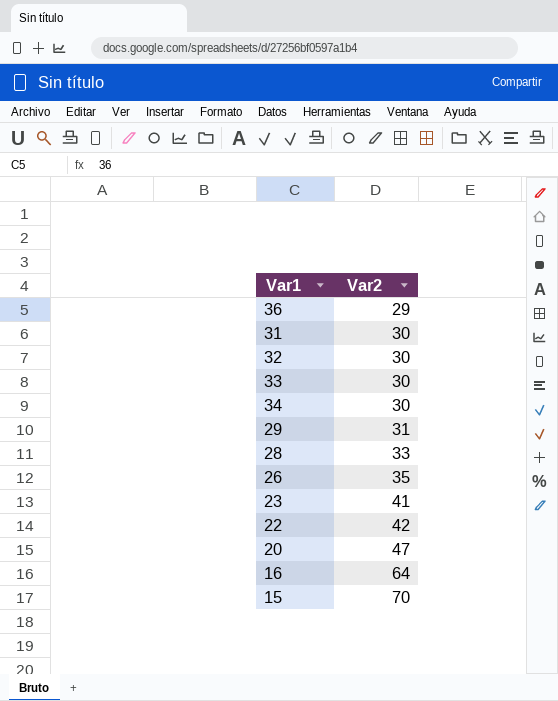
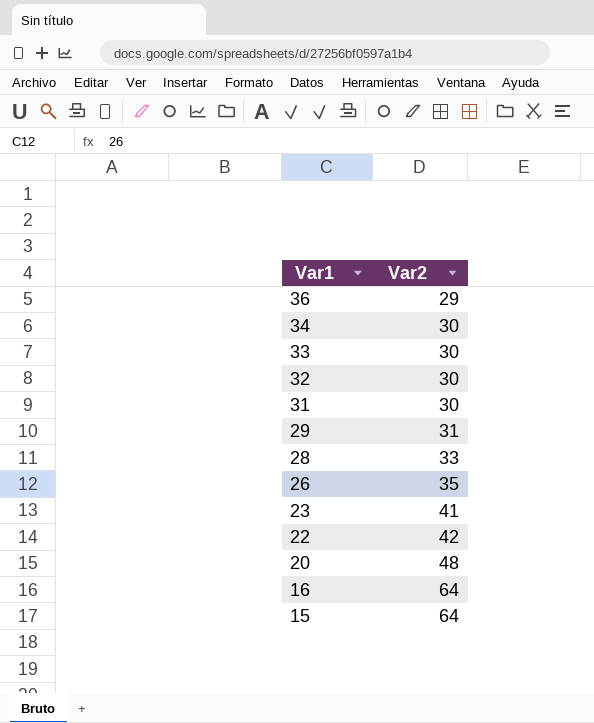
row order: Var2 ascending -> Var1 descending
20 | Var2: 47 -> 48
15 | Var2: 70 -> 64

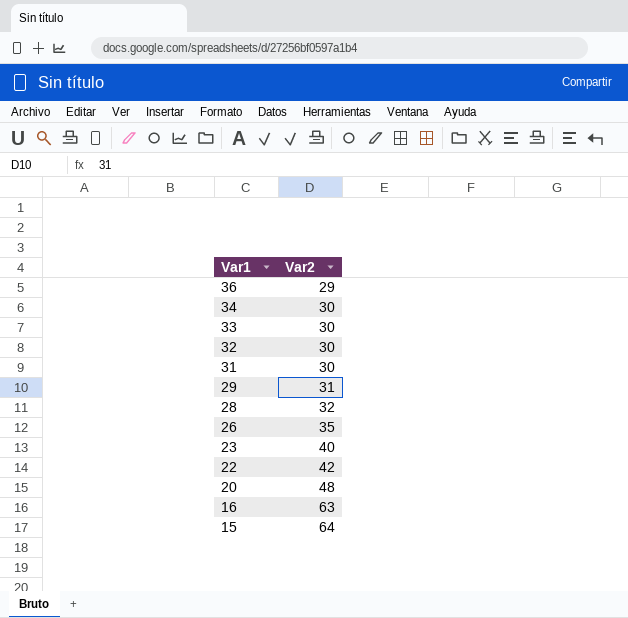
28 | Var2: 33 -> 32
23 | Var2: 41 -> 40
16 | Var2: 64 -> 63

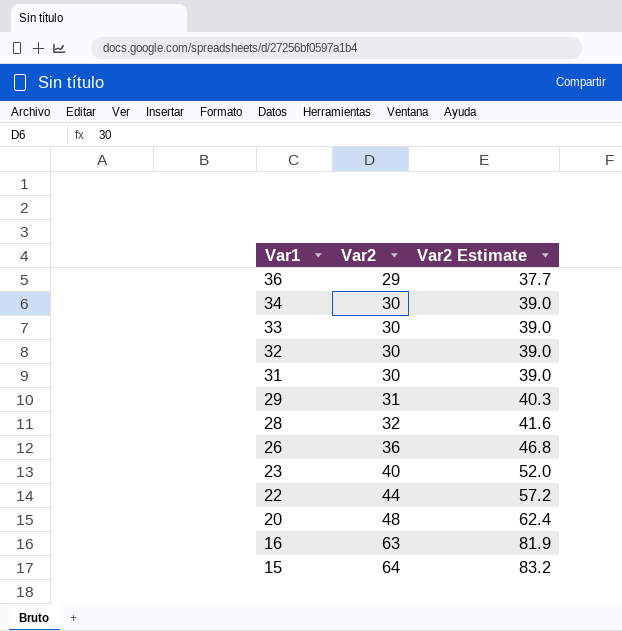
column Var2 Estimate | formula: none -> [Var2] * 1.3
26 | Var2: 35 -> 36
22 | Var2: 42 -> 44

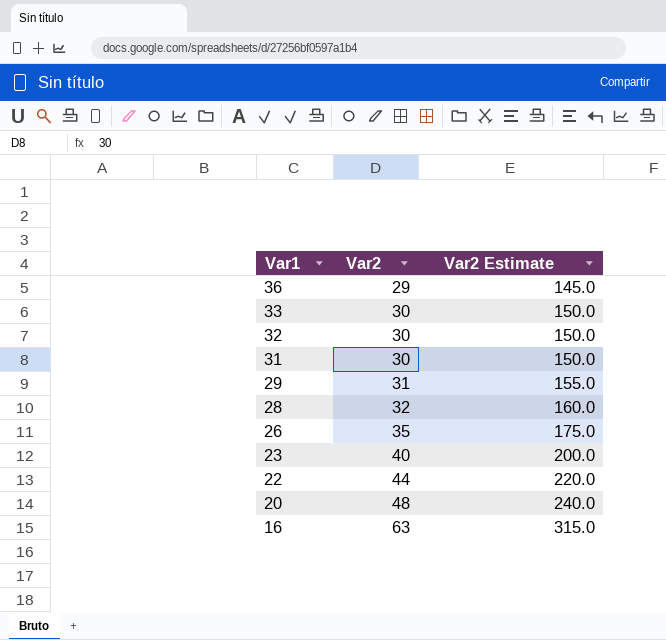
column Var2 Estimate | formula: [Var2] * 1.3 -> [Var2] * 5
row 34: 30 | 39.0 -> none
row 15: 64 | 83.2 -> none
26 | Var2: 36 -> 35

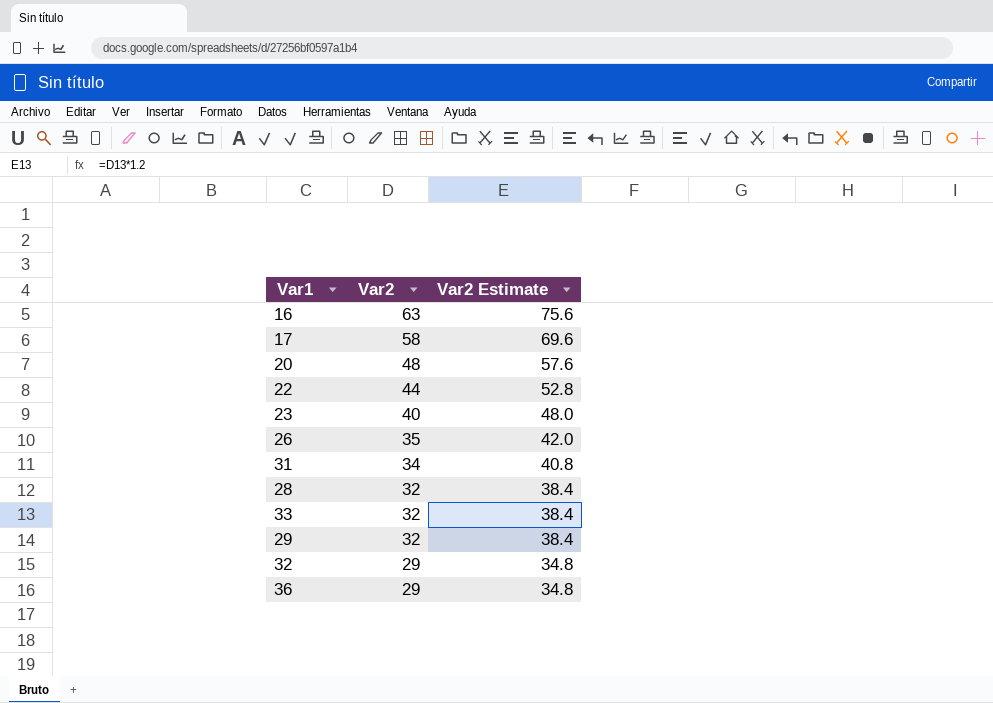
row order: Var1 descending -> Var2 descending
column Var2 Estimate | formula: [Var2] * 5 -> [Var2] * 1.2
row 17: none -> 58 | 69.6
31 | Var2: 30 -> 34
33 | Var2: 30 -> 32
29 | Var2: 31 -> 32
32 | Var2: 30 -> 29

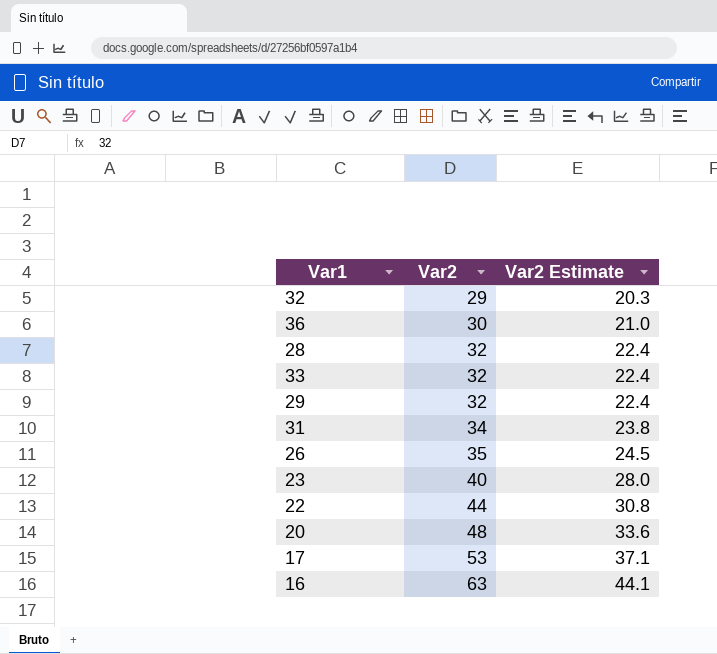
row order: Var2 descending -> Var2 ascending
column Var2 Estimate | formula: [Var2] * 1.2 -> [Var2] * 0.7
36 | Var2: 29 -> 30
17 | Var2: 58 -> 53

